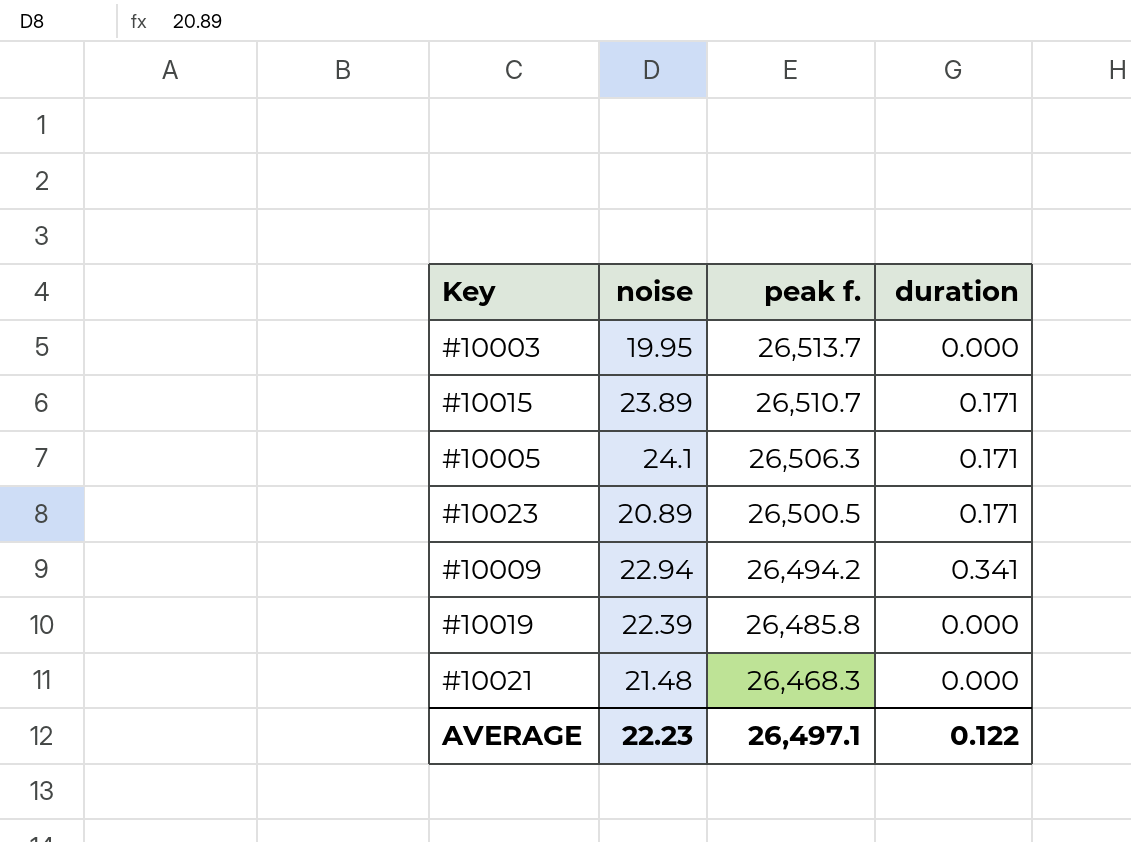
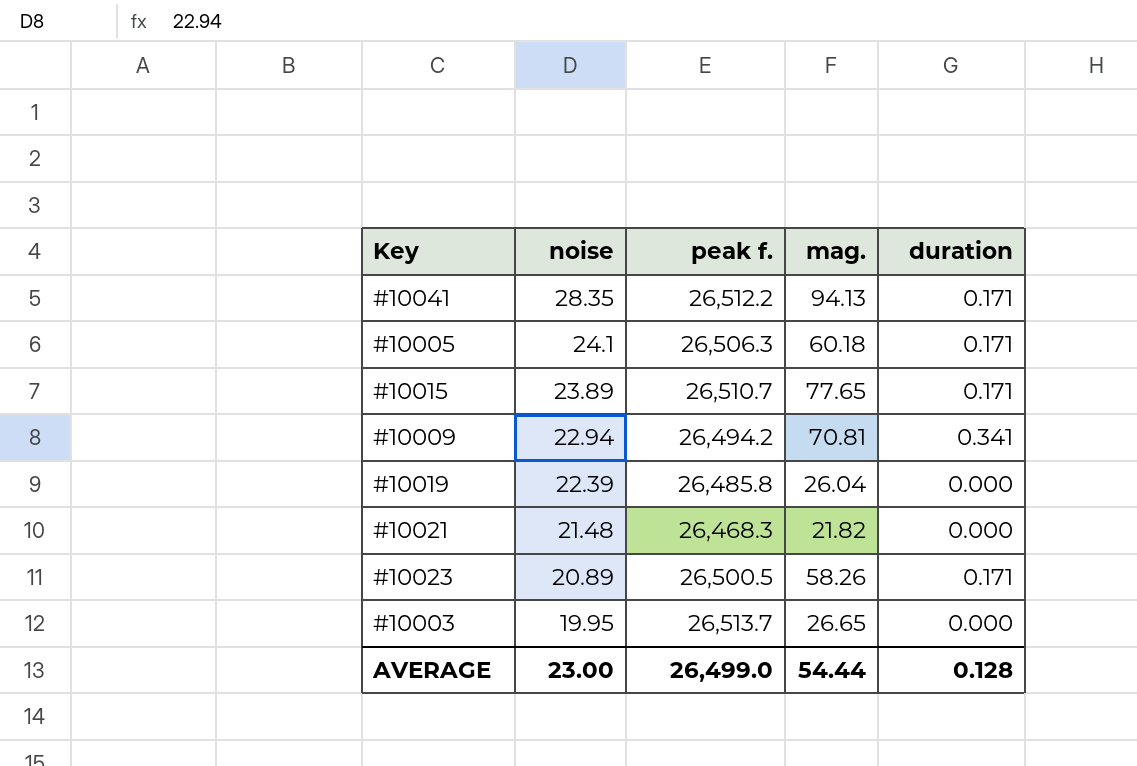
row order: peak f. descending -> noise descending
column mag. | position: none -> 4
row #10041: none -> 28.35 | 26,512.2 | 94.13 | 0.171
AVERAGE | noise: 22.23 -> 23.00
AVERAGE | peak f.: 26,497.1 -> 26,499.0
AVERAGE | duration: 0.122 -> 0.128

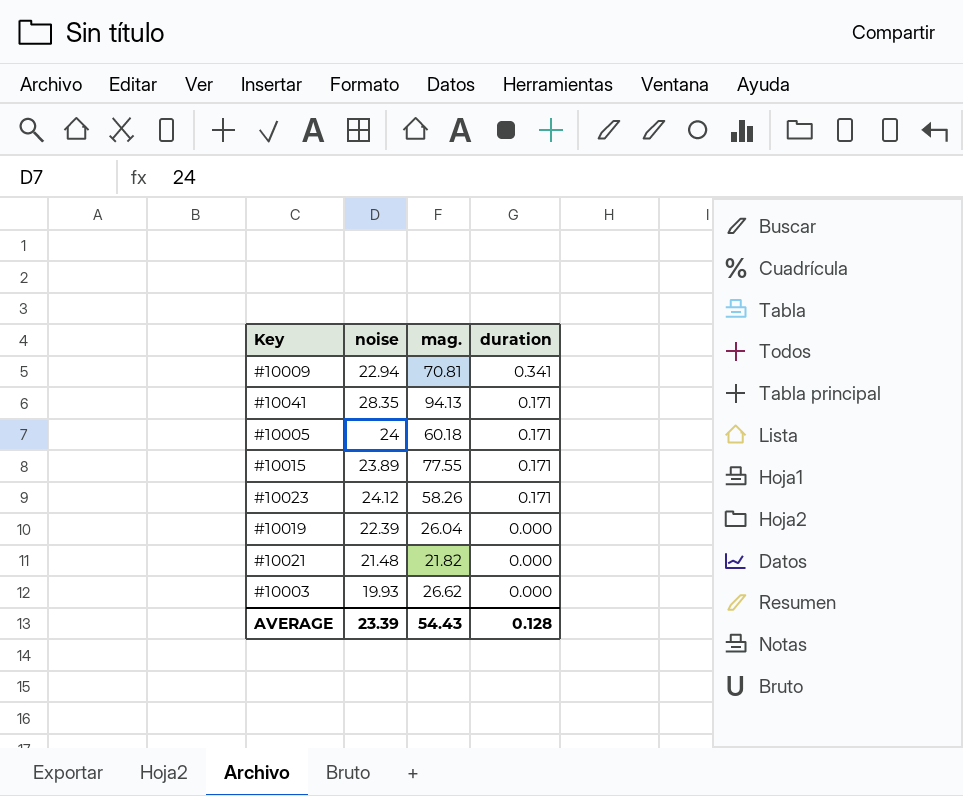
row order: noise descending -> duration descending
column peak f. | position: 3 -> none
#10005 | noise: 24.1 -> 24
#10015 | mag.: 77.65 -> 77.55
#10023 | noise: 20.89 -> 24.12
#10003 | noise: 19.95 -> 19.93
#10003 | mag.: 26.65 -> 26.62
AVERAGE | noise: 23.00 -> 23.39
AVERAGE | mag.: 54.44 -> 54.43

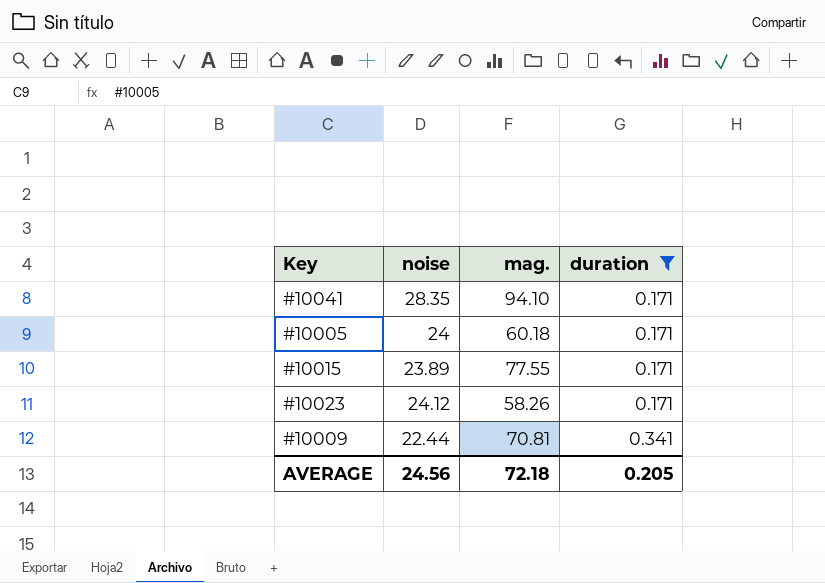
filter: none -> duration != 0.000
row order: duration descending -> duration ascending
#10041 | mag.: 94.13 -> 94.10
#10009 | noise: 22.94 -> 22.44
AVERAGE | noise: 23.39 -> 24.56
AVERAGE | mag.: 54.43 -> 72.18
AVERAGE | duration: 0.128 -> 0.205

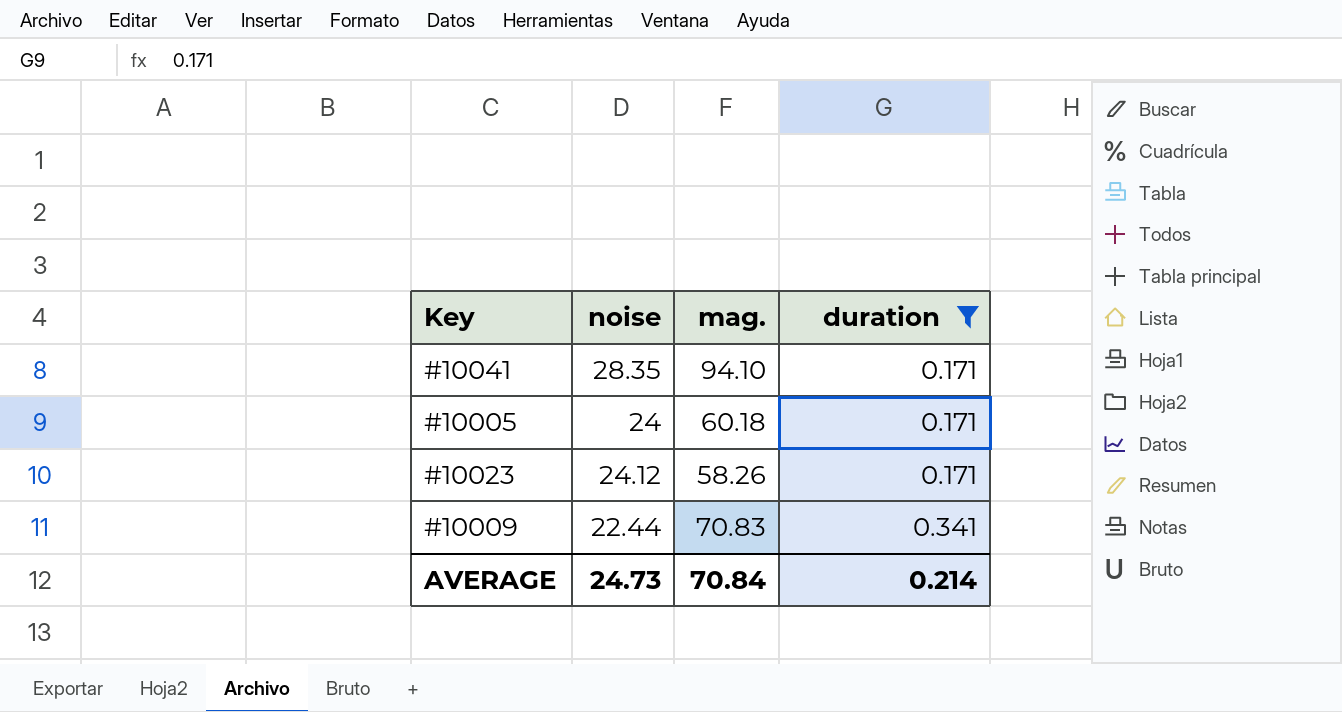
row #10015: 23.89 | 77.55 | 0.171 -> none
#10009 | mag.: 70.81 -> 70.83
AVERAGE | noise: 24.56 -> 24.73
AVERAGE | mag.: 72.18 -> 70.84
AVERAGE | duration: 0.205 -> 0.214

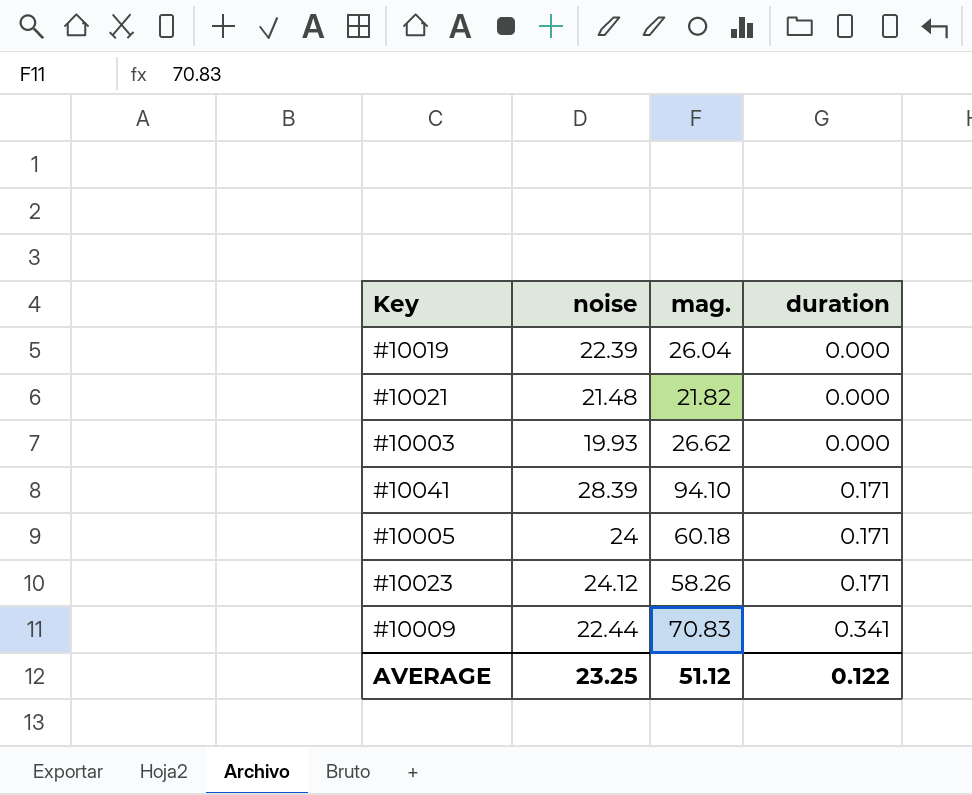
filter: duration != 0.000 -> none
#10041 | noise: 28.35 -> 28.39
AVERAGE | noise: 24.73 -> 23.25
AVERAGE | mag.: 70.84 -> 51.12
AVERAGE | duration: 0.214 -> 0.122

